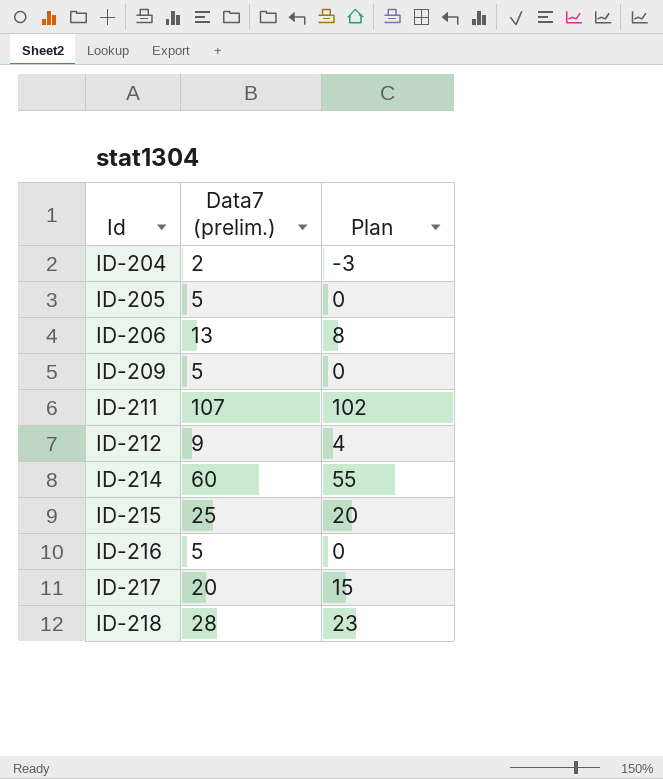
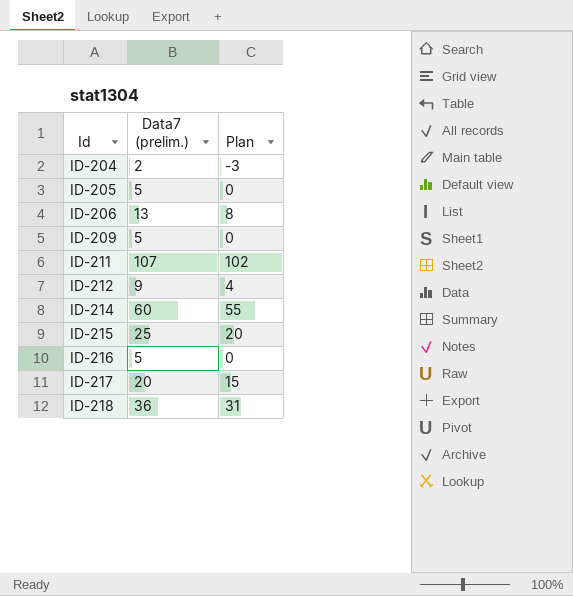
ID-218 | Data7 (prelim.): 28 -> 36
ID-218 | Plan: 23 -> 31

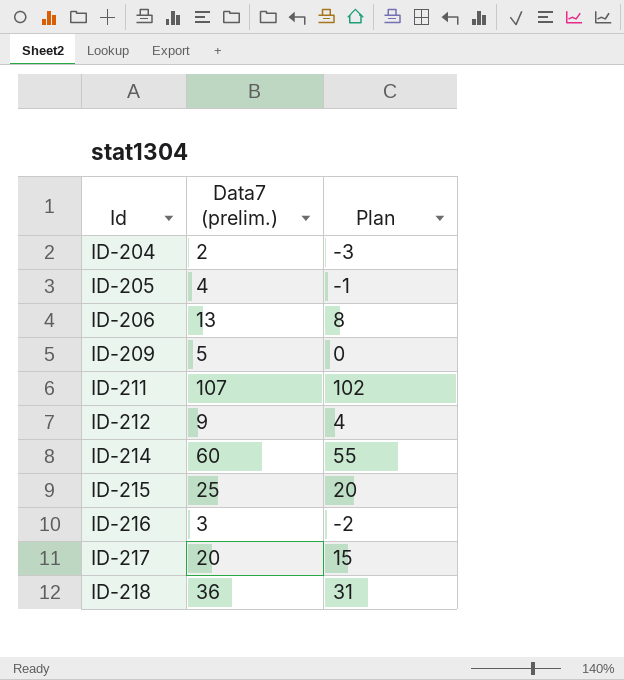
ID-205 | Data7 (prelim.): 5 -> 4
ID-205 | Plan: 0 -> -1
ID-216 | Data7 (prelim.): 5 -> 3
ID-216 | Plan: 0 -> -2

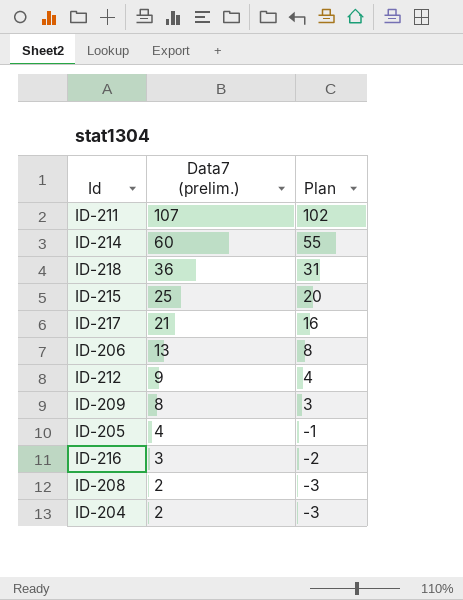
row order: Id ascending -> Data7 (prelim.) descending
ID-217 | Data7 (prelim.): 20 -> 21
ID-217 | Plan: 15 -> 16
ID-209 | Data7 (prelim.): 5 -> 8
ID-209 | Plan: 0 -> 3
row ID-208: none -> 2 | -3

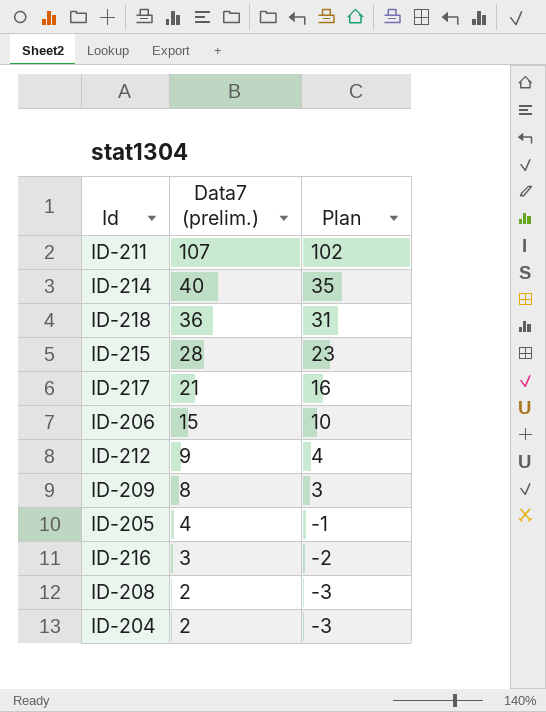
ID-214 | Data7 (prelim.): 60 -> 40
ID-214 | Plan: 55 -> 35
ID-215 | Data7 (prelim.): 25 -> 28
ID-215 | Plan: 20 -> 23
ID-206 | Data7 (prelim.): 13 -> 15
ID-206 | Plan: 8 -> 10

